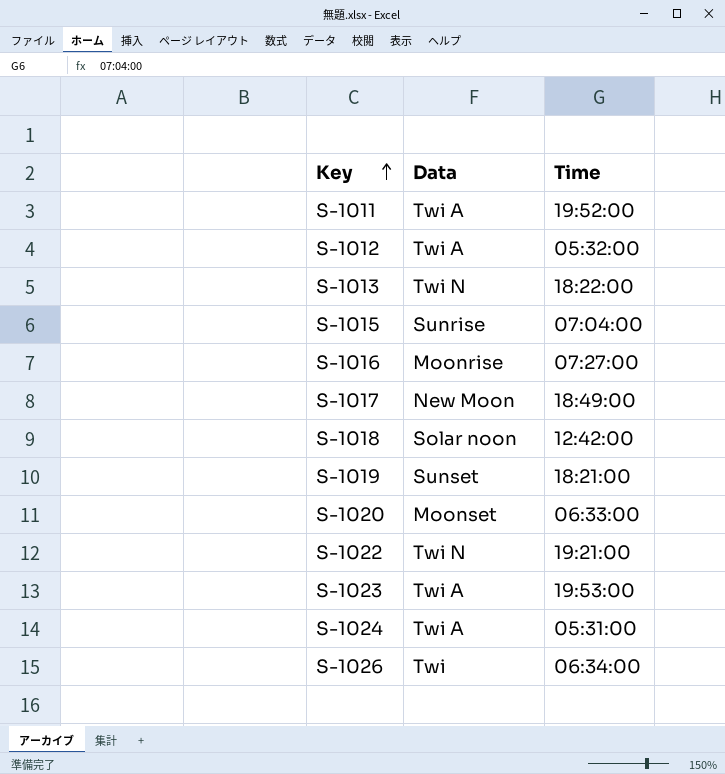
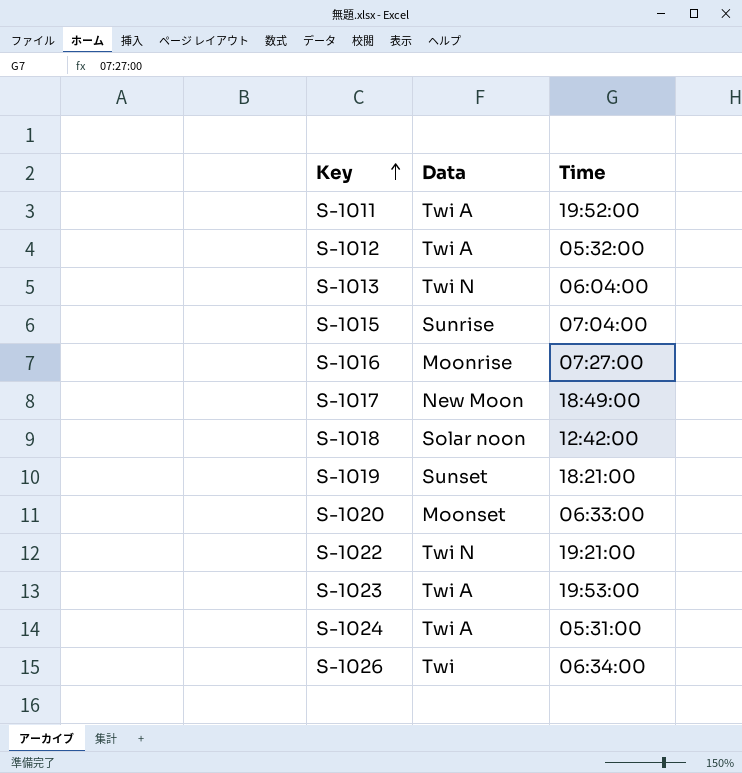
S-1013 | Time: 18:22:00 -> 06:04:00

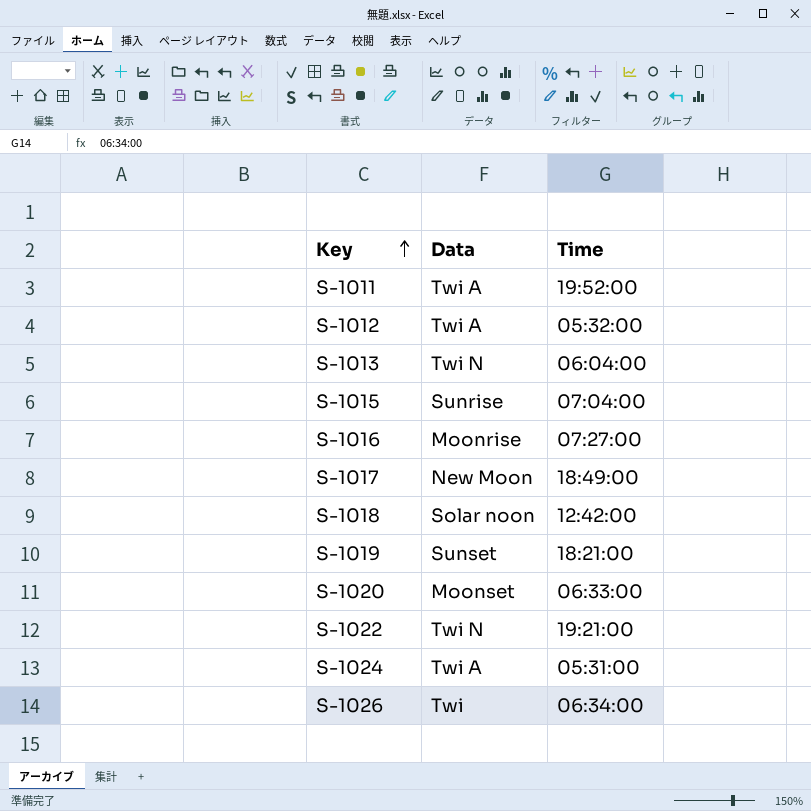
row S-1023: Twi A | 19:53:00 -> none

